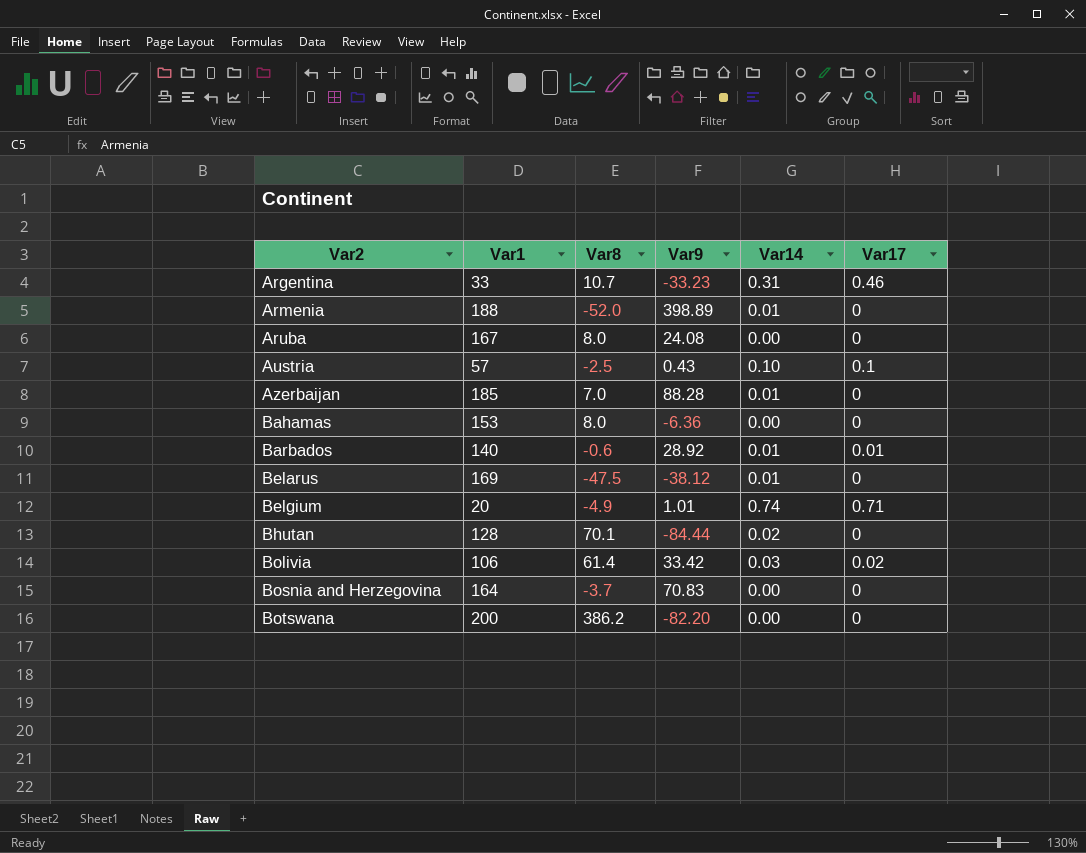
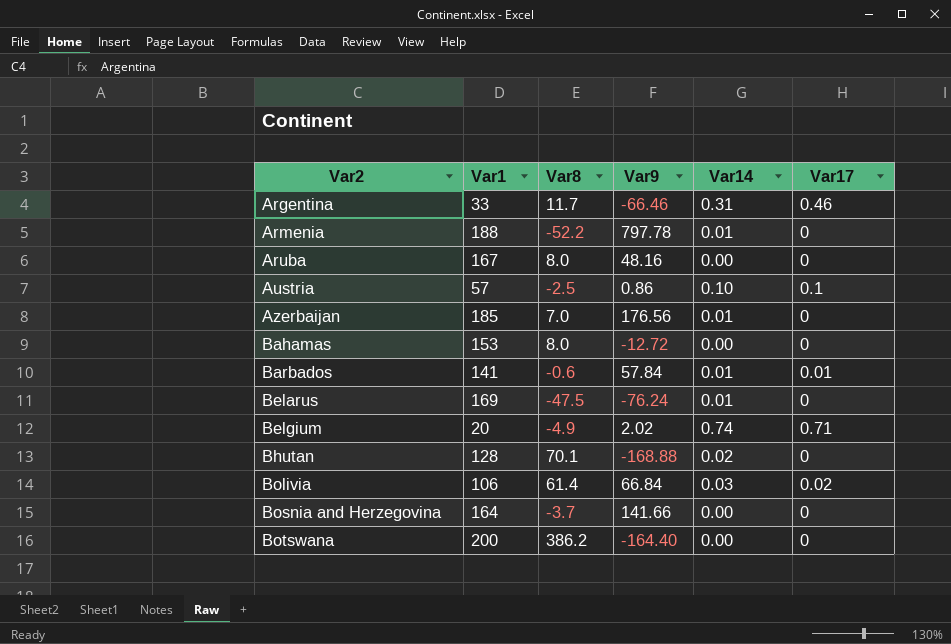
Argentina | Var8: 10.7 -> 11.7
Argentina | Var9: -33.23 -> -66.46
Armenia | Var8: -52.0 -> -52.2
Armenia | Var9: 398.89 -> 797.78
Aruba | Var9: 24.08 -> 48.16
Austria | Var9: 0.43 -> 0.86
Azerbaijan | Var9: 88.28 -> 176.56
Bahamas | Var9: -6.36 -> -12.72
Barbados | Var1: 140 -> 141
Barbados | Var9: 28.92 -> 57.84
Belarus | Var9: -38.12 -> -76.24
Belgium | Var9: 1.01 -> 2.02
Bhutan | Var9: -84.44 -> -168.88
Bolivia | Var9: 33.42 -> 66.84
Bosnia and Herzegovina | Var9: 70.83 -> 141.66
Botswana | Var9: -82.20 -> -164.40

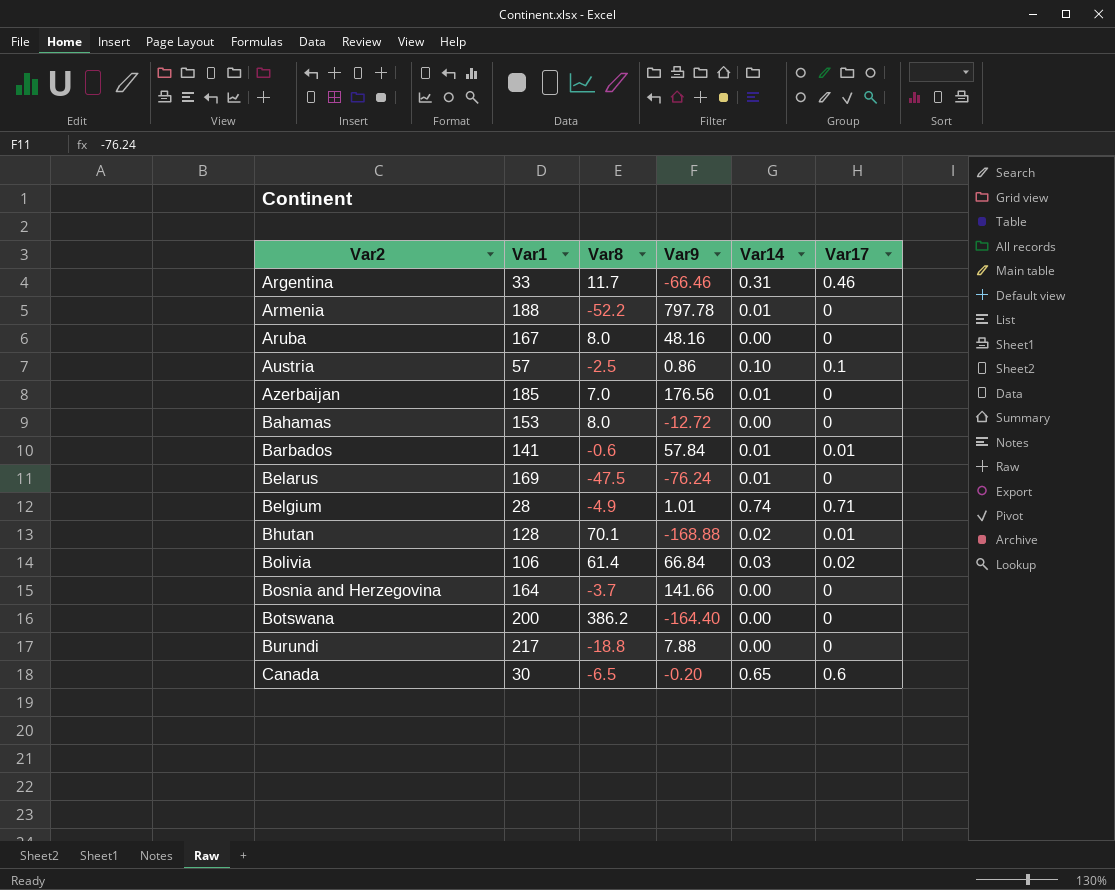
Belgium | Var1: 20 -> 28
Belgium | Var9: 2.02 -> 1.01
Bhutan | Var17: 0 -> 0.01
row Burundi: none -> 217 | -18.8 | 7.88 | 0.00 | 0
row Canada: none -> 30 | -6.5 | -0.20 | 0.65 | 0.6

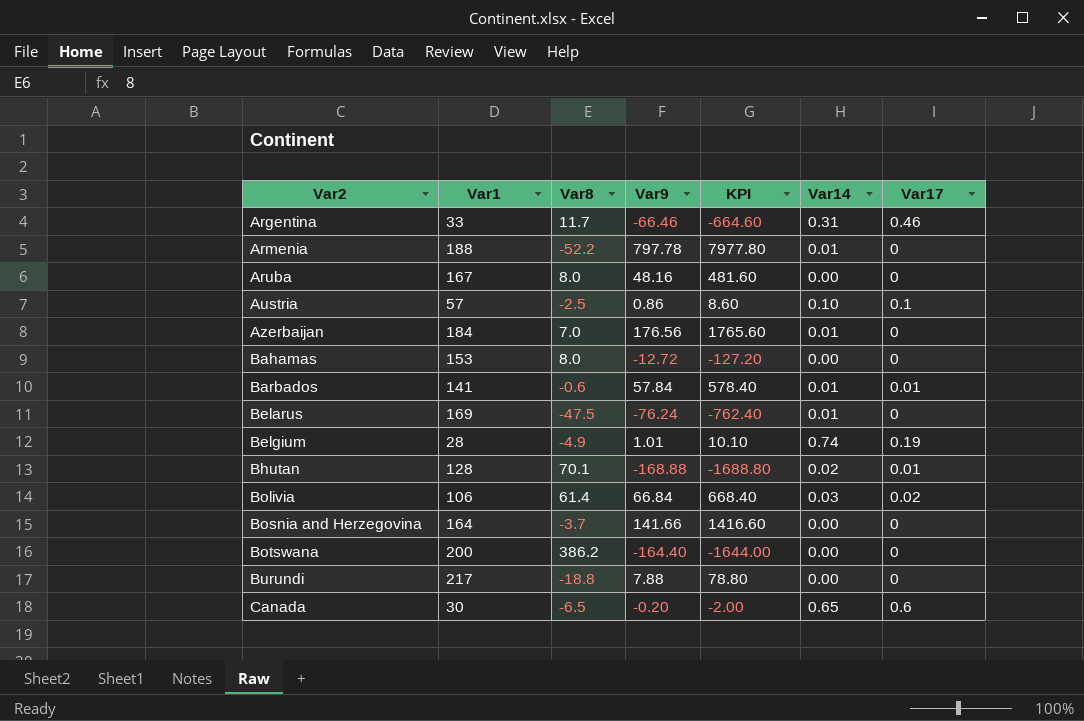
column KPI | formula: none -> [Var9] * 10
Azerbaijan | Var1: 185 -> 184
Belgium | Var17: 0.71 -> 0.19

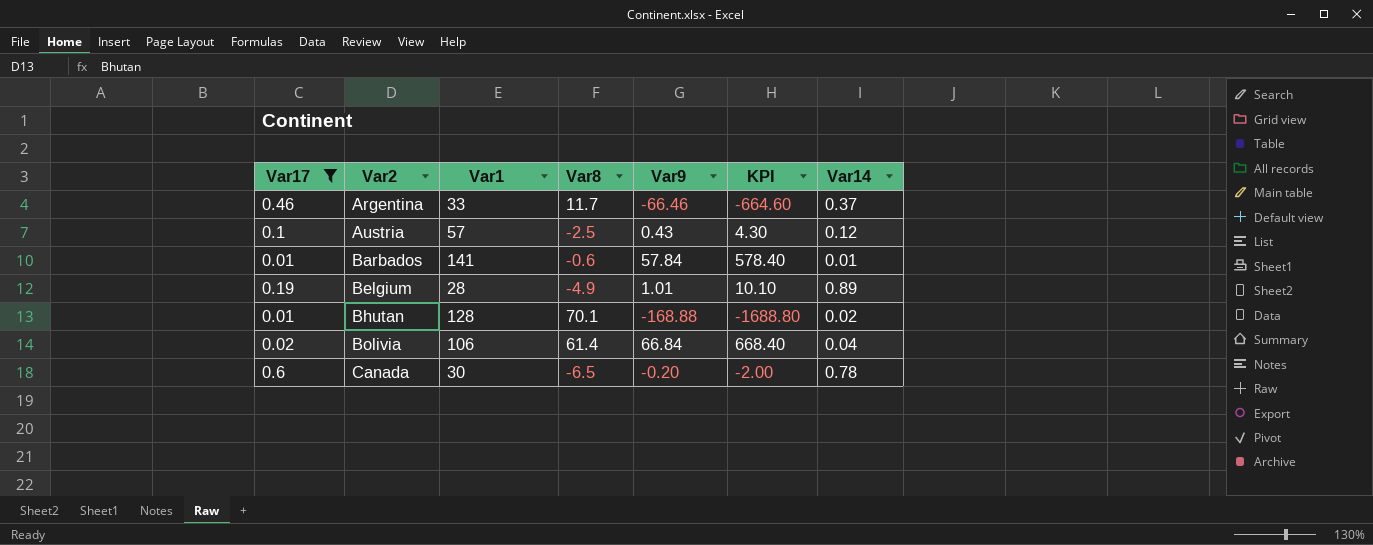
filter: none -> Var17 != 0
column Var17 | position: 7 -> 1
Argentina | Var14: 0.31 -> 0.37
Austria | Var9: 0.86 -> 0.43
Austria | KPI: 8.60 -> 4.30
Austria | Var14: 0.10 -> 0.12
Belgium | Var14: 0.74 -> 0.89
Bolivia | Var14: 0.03 -> 0.04
Canada | Var14: 0.65 -> 0.78

